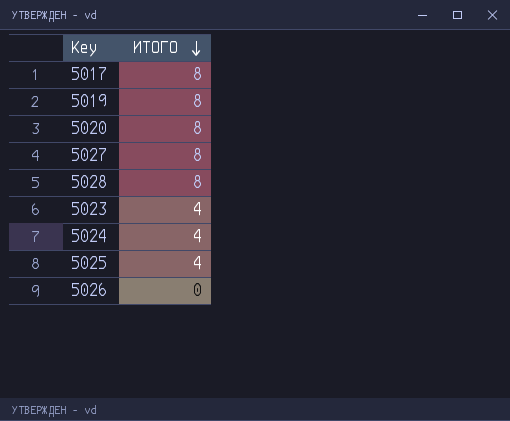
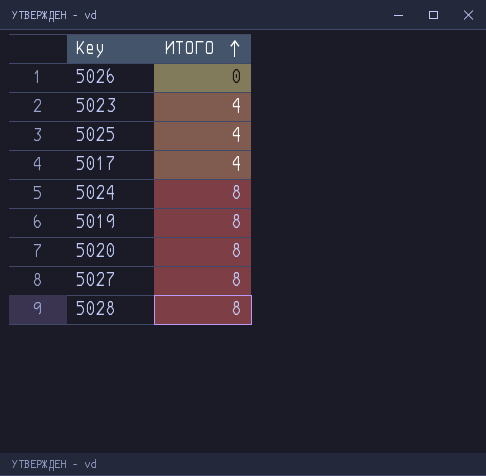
row order: ИТОГО descending -> ИТОГО ascending
5017 | ИТОГО: 8 -> 4
5024 | ИТОГО: 4 -> 8

